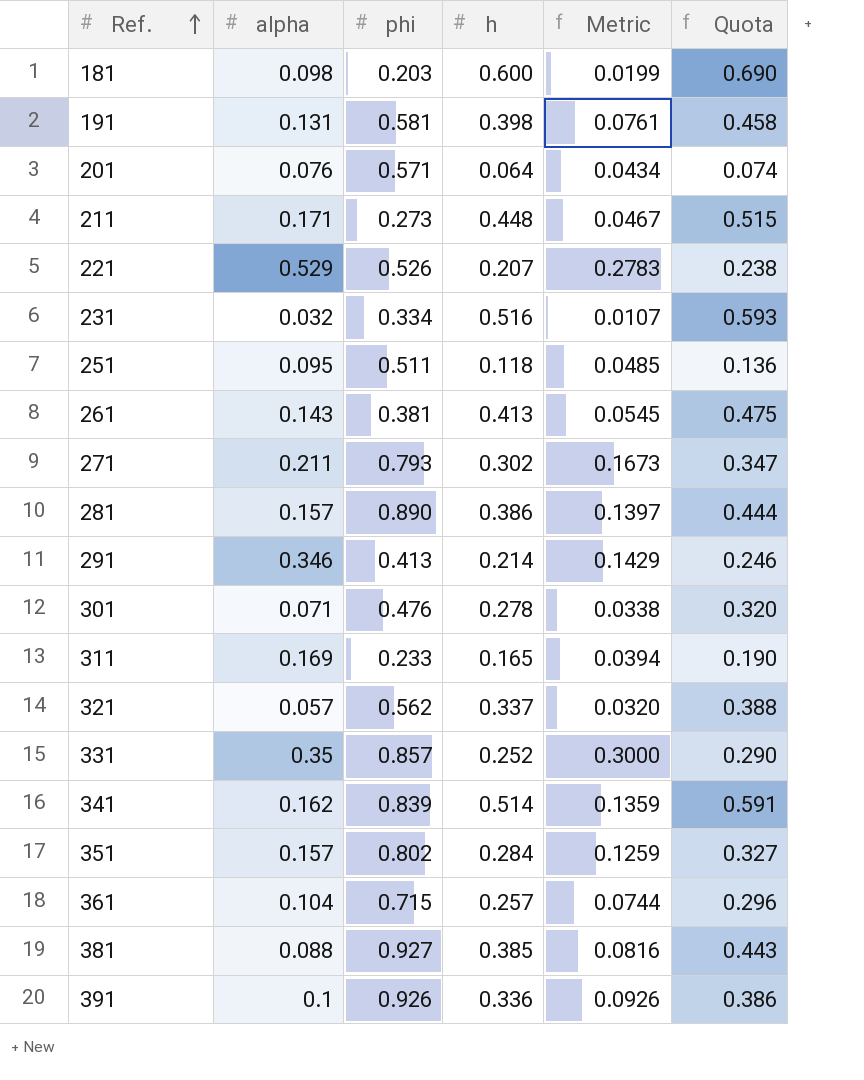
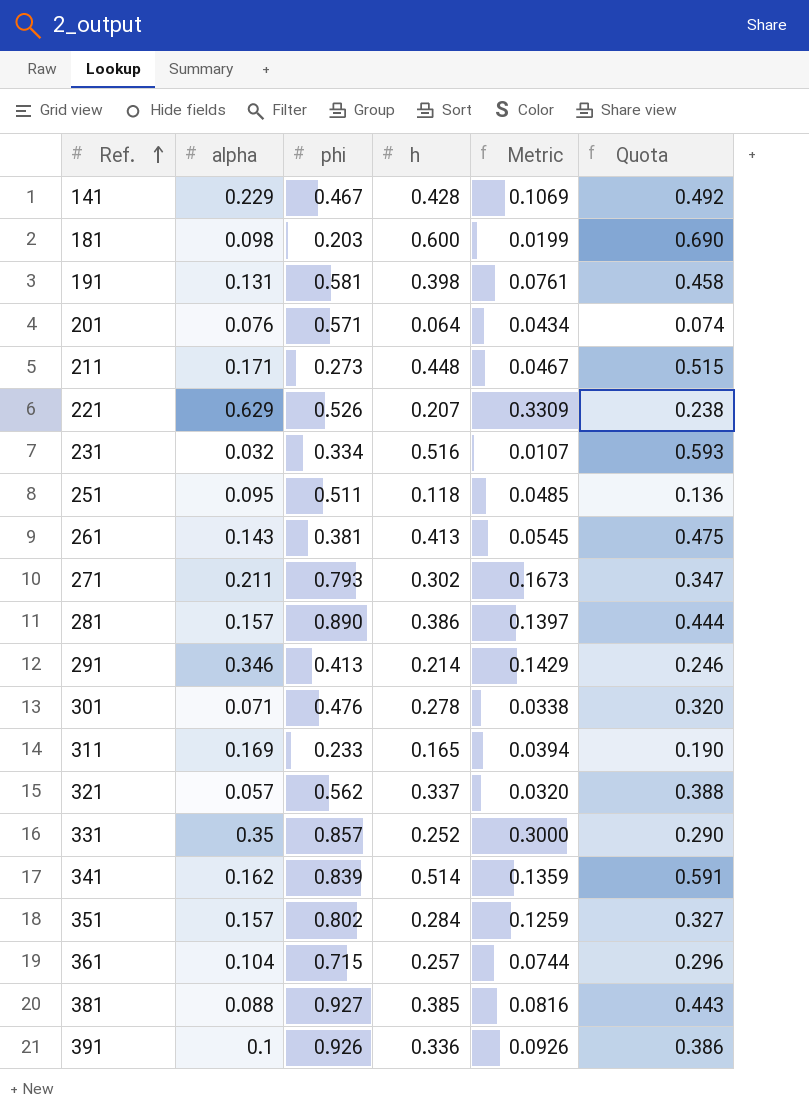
row 141: none -> 0.229 | 0.467 | 0.428 | 0.1069 | 0.492
221 | alpha: 0.529 -> 0.629
221 | Metric: 0.2783 -> 0.3309

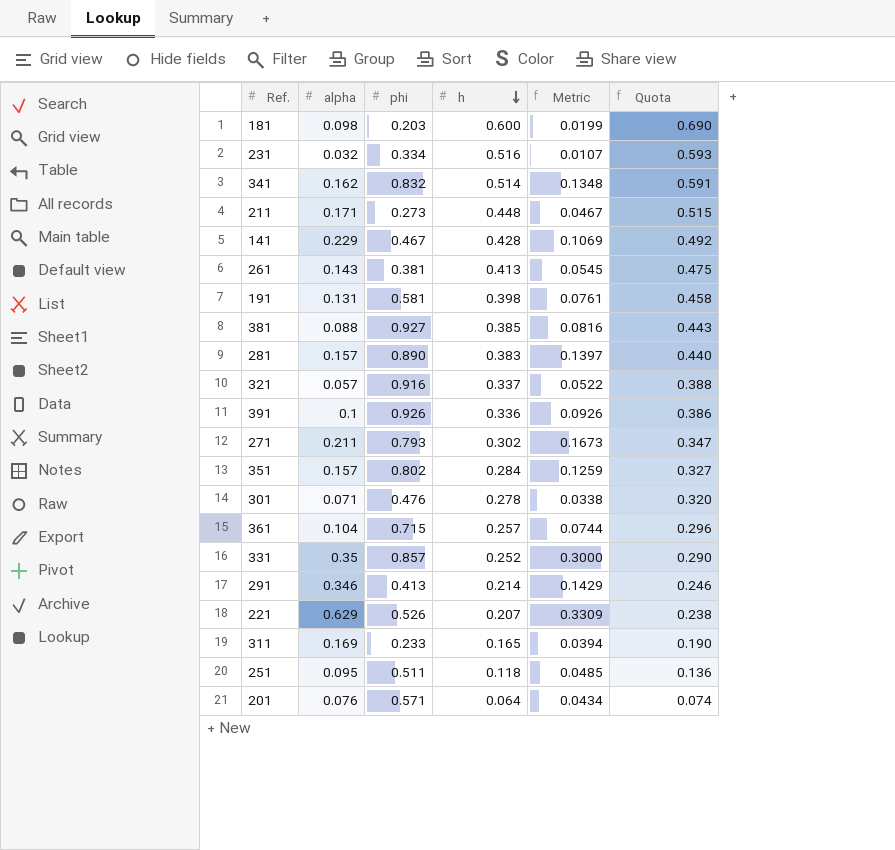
row order: Ref. ascending -> h descending
341 | phi: 0.839 -> 0.832
341 | Metric: 0.1359 -> 0.1348
281 | h: 0.386 -> 0.383
281 | Quota: 0.444 -> 0.440
321 | phi: 0.562 -> 0.916
321 | Metric: 0.0320 -> 0.0522

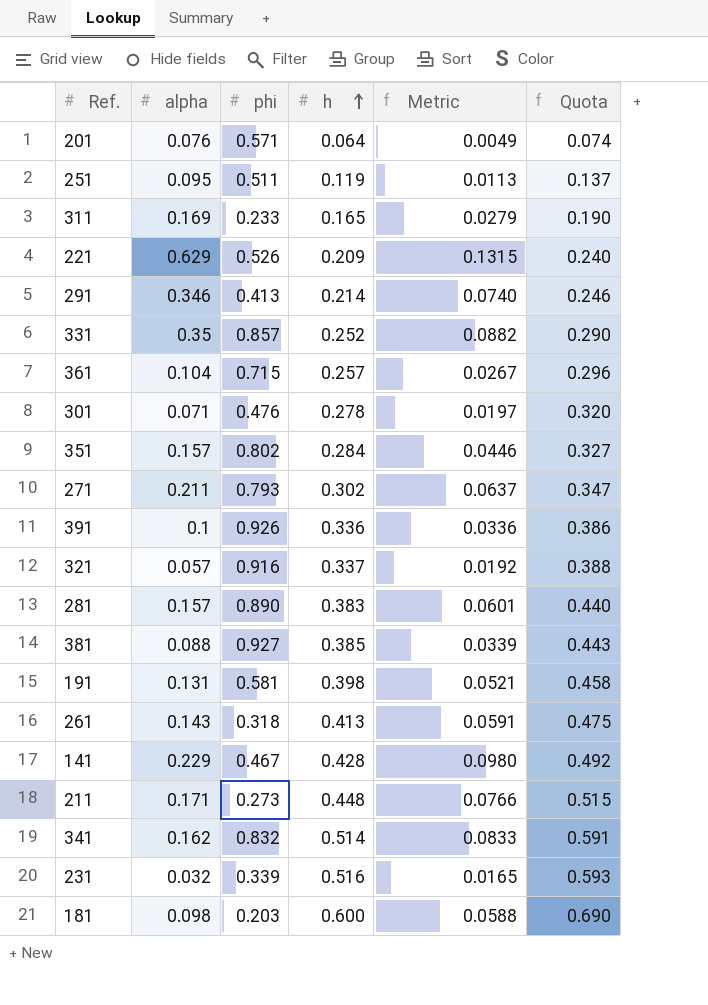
row order: h descending -> h ascending
column Metric | formula: [alpha] * [phi] -> [alpha] * [h]
251 | h: 0.118 -> 0.119
251 | Quota: 0.136 -> 0.137
221 | h: 0.207 -> 0.209
221 | Quota: 0.238 -> 0.240
261 | phi: 0.381 -> 0.318
231 | phi: 0.334 -> 0.339

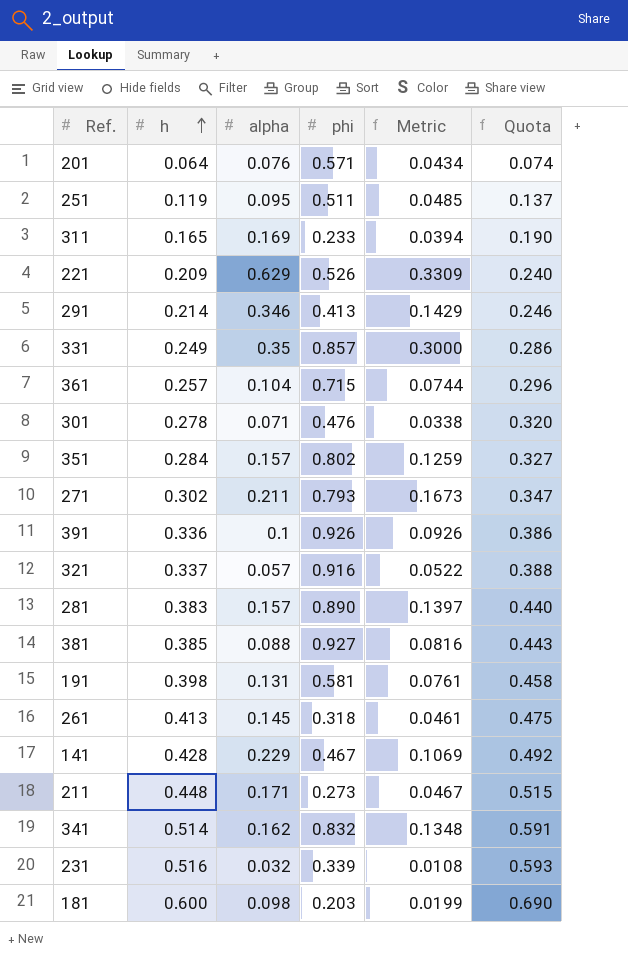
column h | position: 4 -> 2
column Metric | formula: [alpha] * [h] -> [alpha] * [phi]
331 | h: 0.252 -> 0.249
331 | Quota: 0.290 -> 0.286
261 | alpha: 0.143 -> 0.145

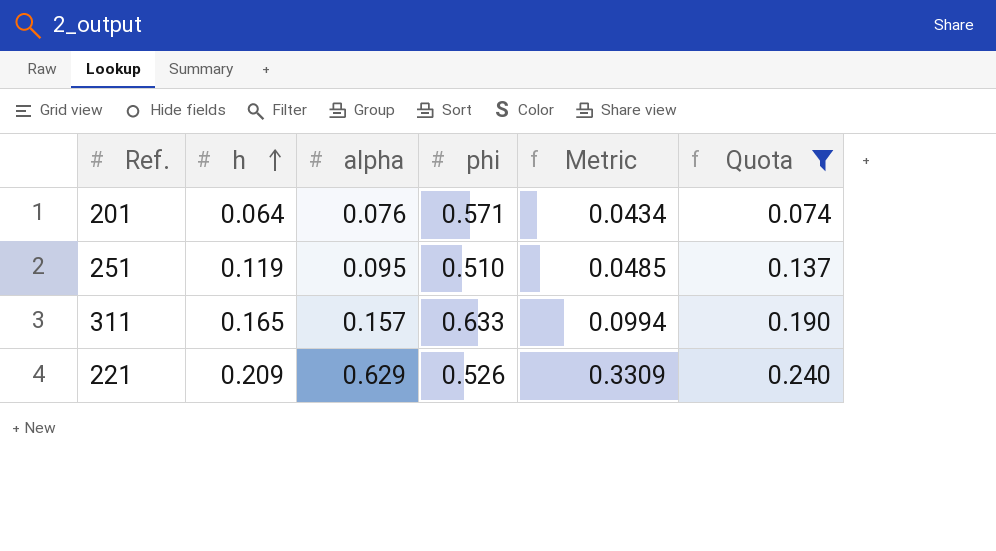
filter: none -> Quota <= 0.240
251 | phi: 0.511 -> 0.510
311 | alpha: 0.169 -> 0.157
311 | phi: 0.233 -> 0.633
311 | Metric: 0.0394 -> 0.0994

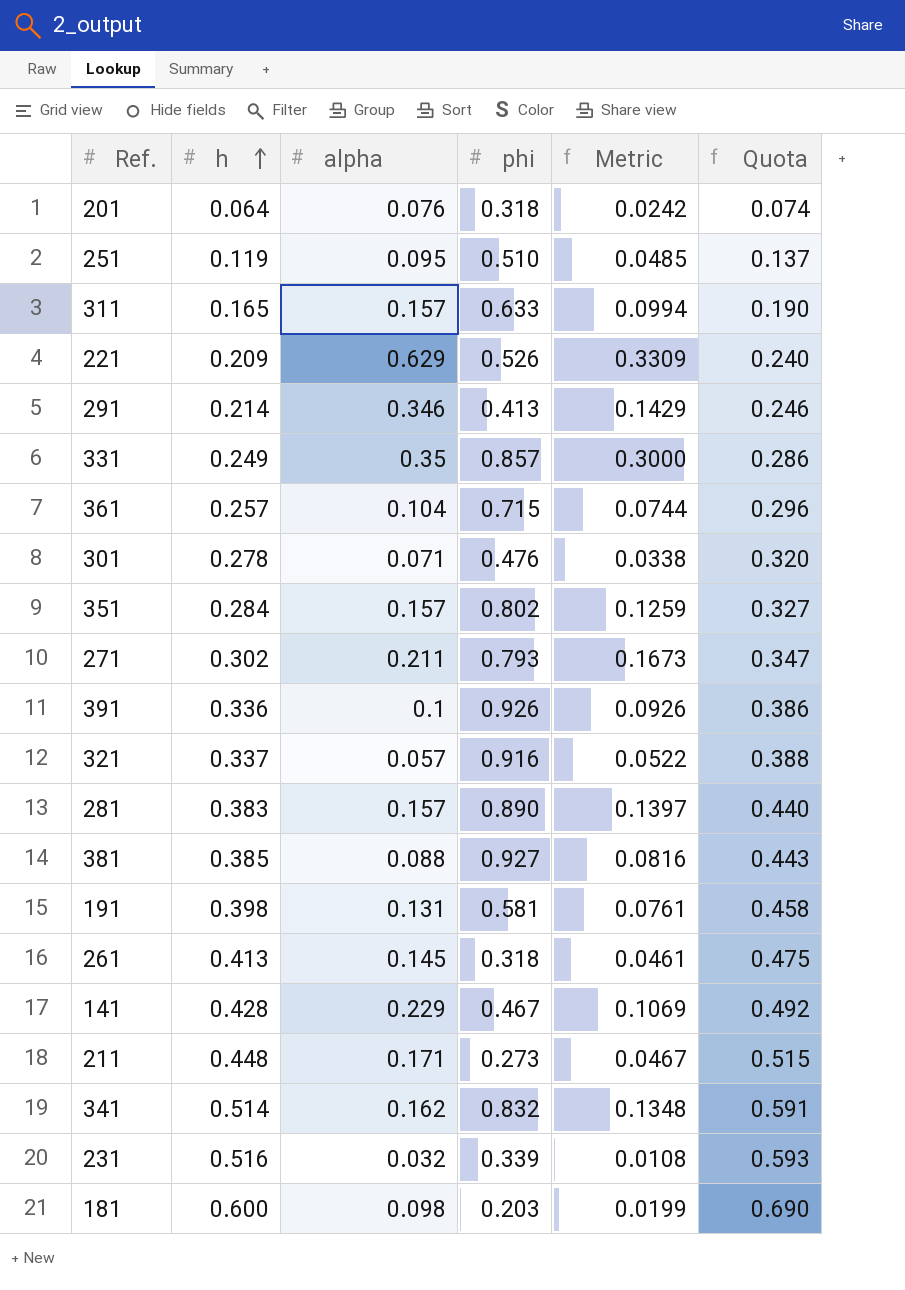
filter: Quota <= 0.240 -> none
201 | phi: 0.571 -> 0.318
201 | Metric: 0.0434 -> 0.0242

